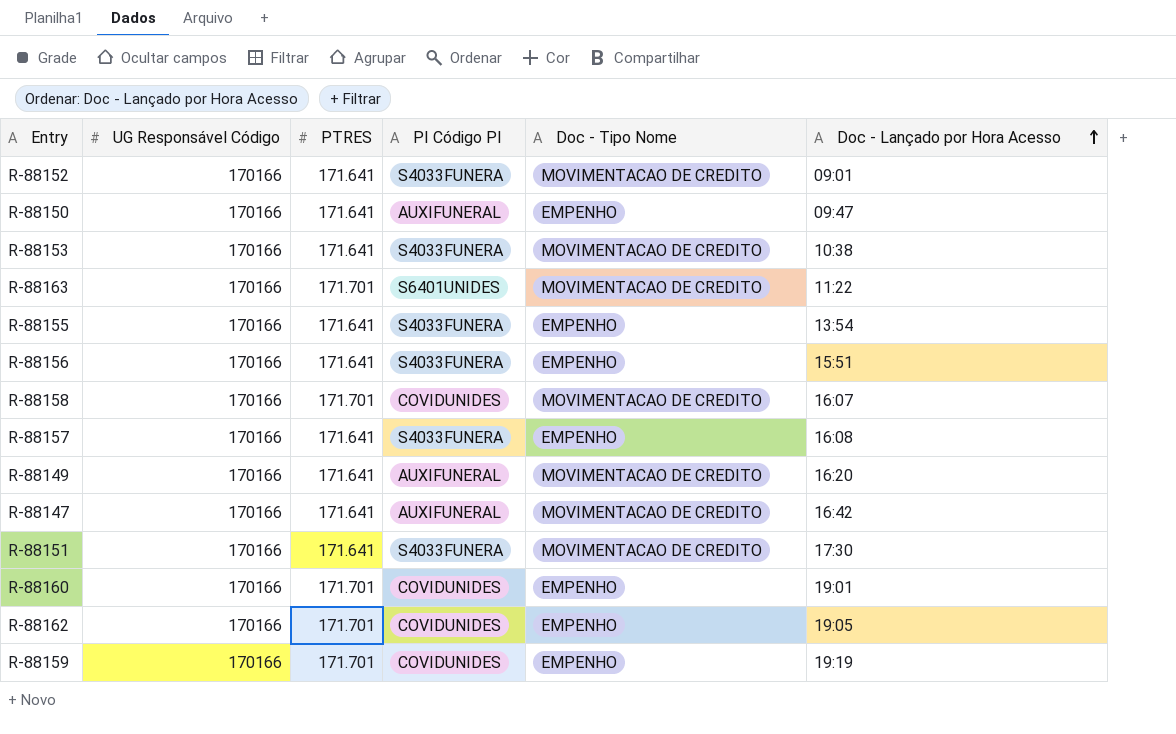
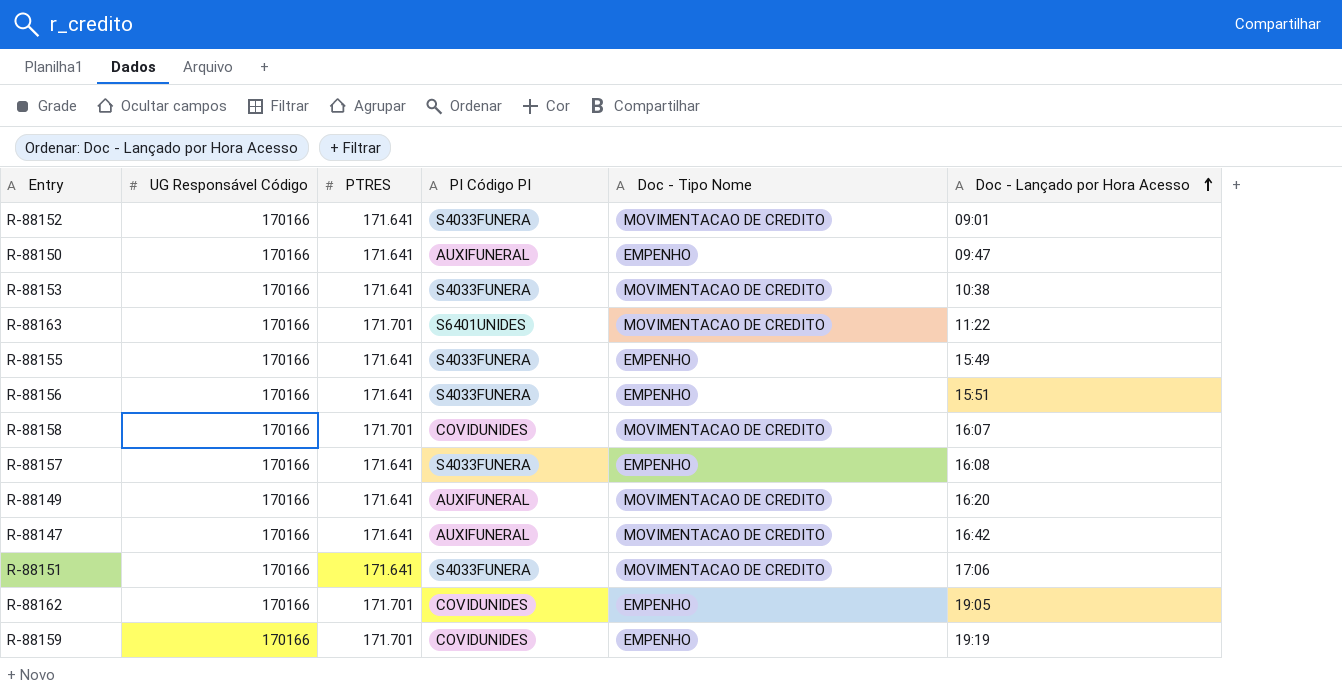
row R-88160: 170166 | 171.701 | COVIDUNIDES | EMPENHO | 19:01 -> none
R-88155 | Doc - Lançado por Hora Acesso: 13:54 -> 15:49
R-88151 | Doc - Lançado por Hora Acesso: 17:30 -> 17:06

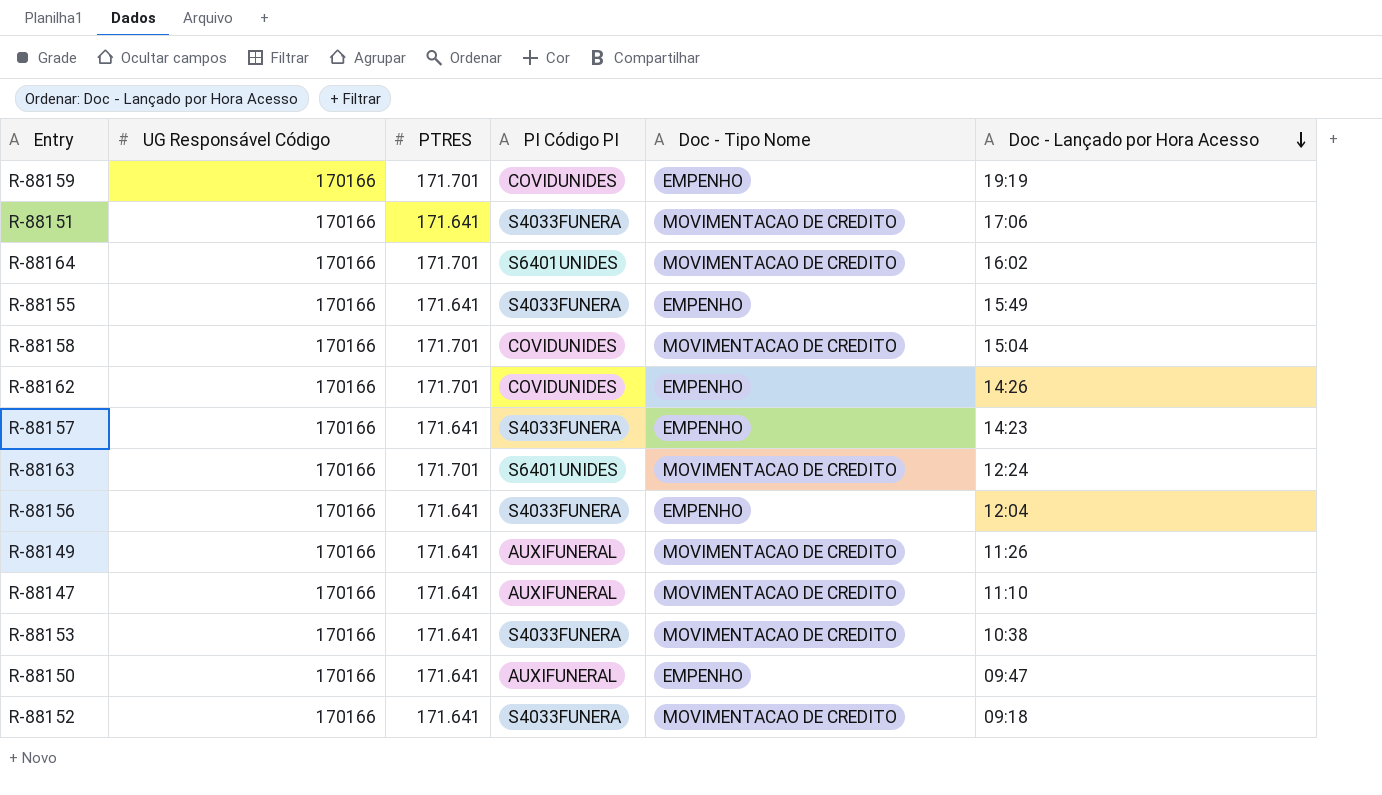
row order: Doc - Lançado por Hora Acesso ascending -> Doc - Lançado por Hora Acesso descending
row R-88164: none -> 170166 | 171.701 | S6401UNIDES | MOVIMENTACAO DE CREDITO | 16:02
R-88158 | Doc - Lançado por Hora Acesso: 16:07 -> 15:04
R-88162 | Doc - Lançado por Hora Acesso: 19:05 -> 14:26
R-88157 | Doc - Lançado por Hora Acesso: 16:08 -> 14:23
R-88163 | Doc - Lançado por Hora Acesso: 11:22 -> 12:24
R-88156 | Doc - Lançado por Hora Acesso: 15:51 -> 12:04
R-88149 | Doc - Lançado por Hora Acesso: 16:20 -> 11:26
R-88147 | Doc - Lançado por Hora Acesso: 16:42 -> 11:10
R-88152 | Doc - Lançado por Hora Acesso: 09:01 -> 09:18

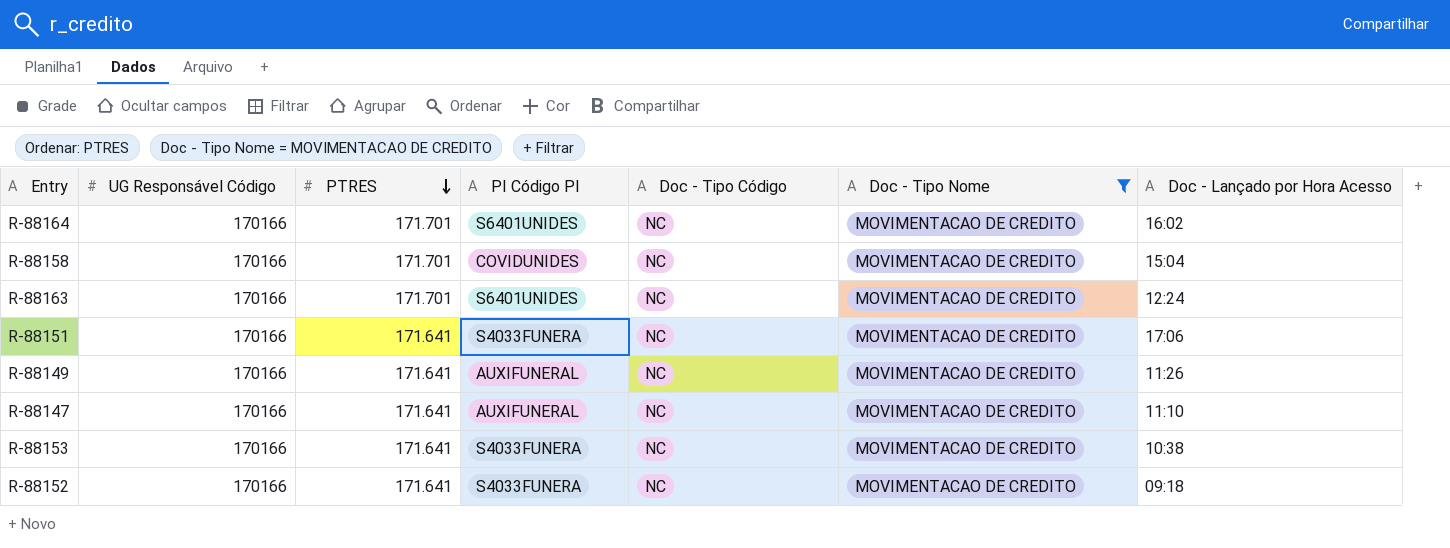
filter: none -> Doc - Tipo Nome = MOVIMENTACAO DE CREDITO
row order: Doc - Lançado por Hora Acesso descending -> PTRES descending
column Doc - Tipo Código | position: none -> 5

